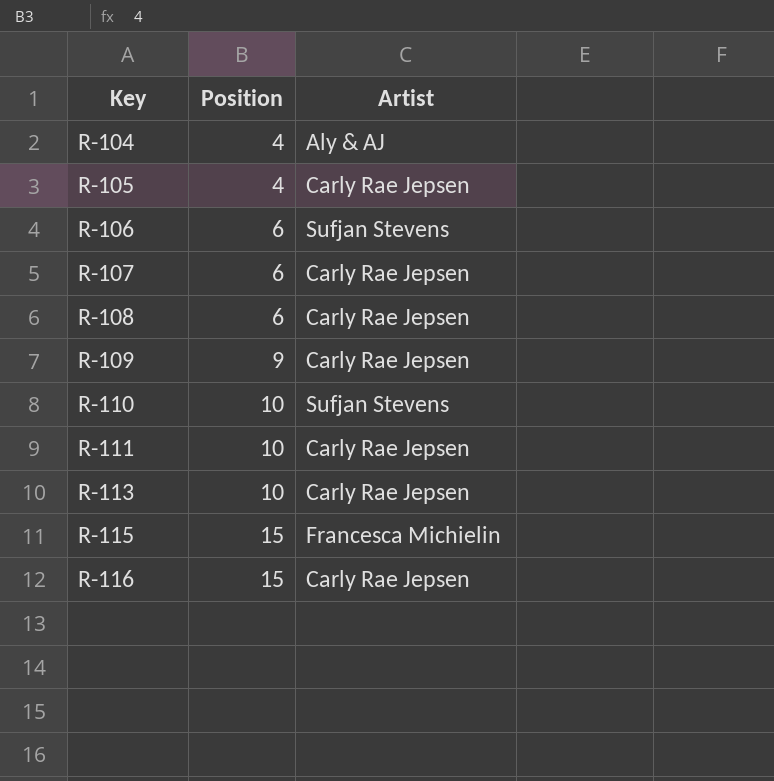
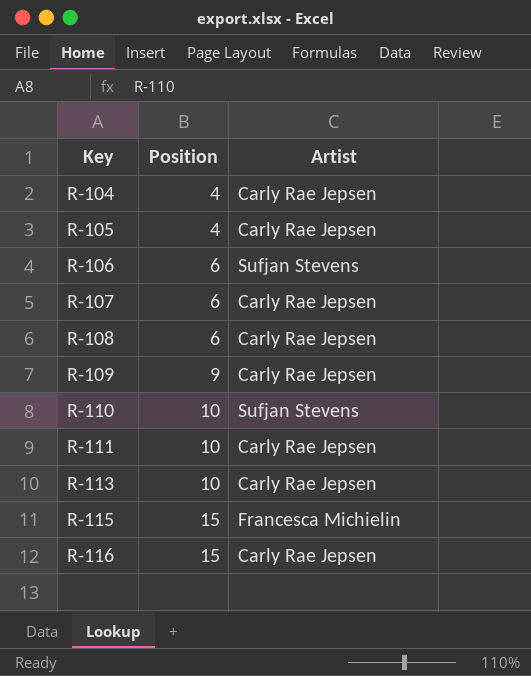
R-104 | Artist: Aly & AJ -> Carly Rae Jepsen

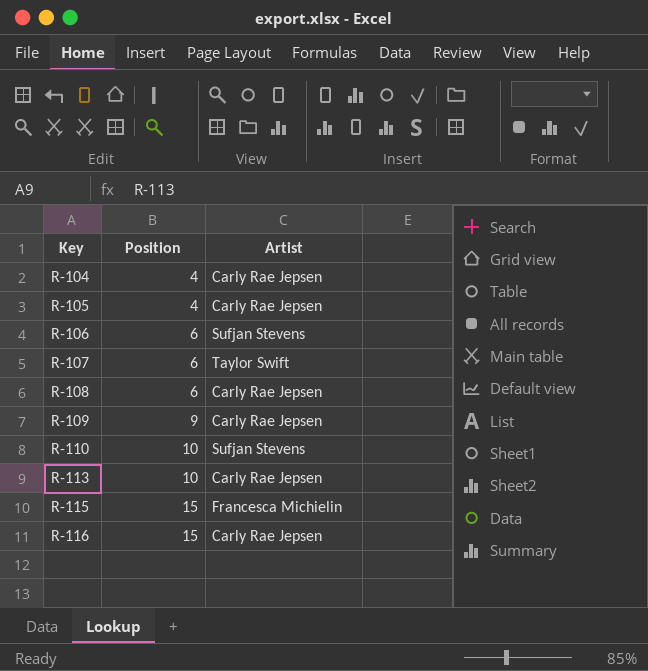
row R-111: 10 | Carly Rae Jepsen -> none
R-107 | Artist: Carly Rae Jepsen -> Taylor Swift

